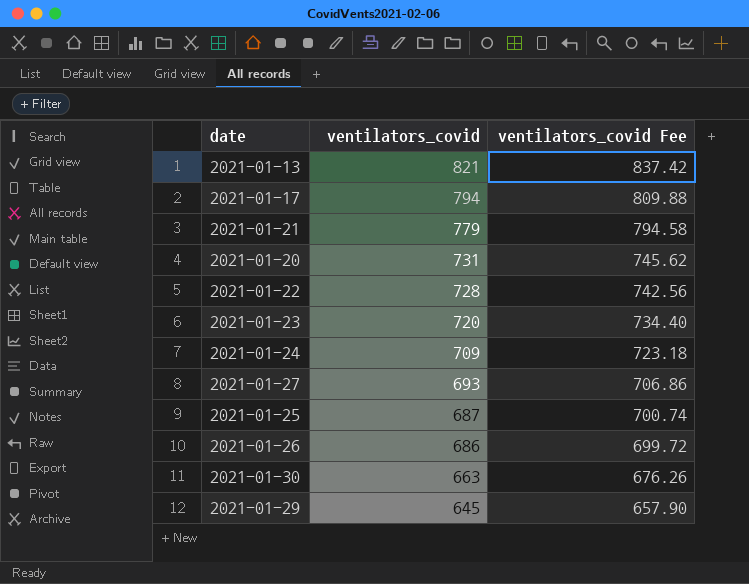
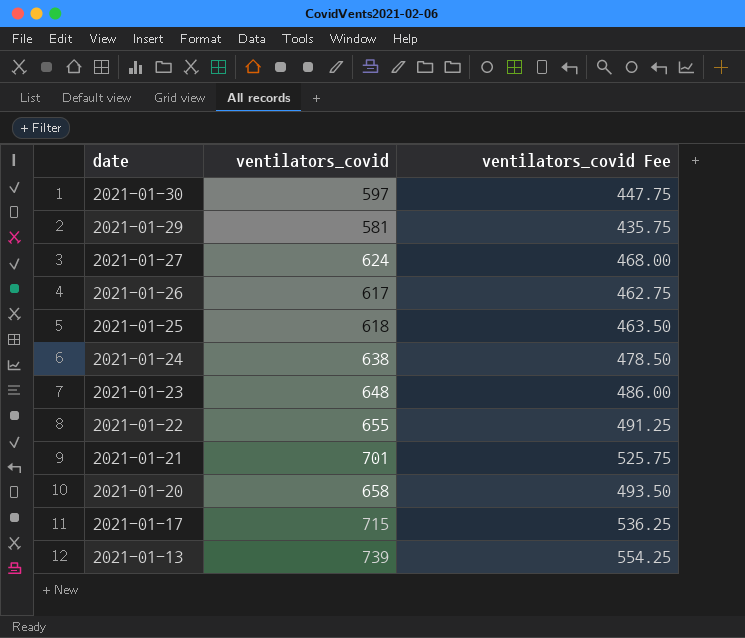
row order: ventilators_covid descending -> date descending
column ventilators_covid Fee | formula: [ventilators_covid] * 1.02 -> [ventilators_covid] * 0.75
2021-01-30 | ventilators_covid: 663 -> 597
2021-01-29 | ventilators_covid: 645 -> 581
2021-01-27 | ventilators_covid: 693 -> 624
2021-01-26 | ventilators_covid: 686 -> 617
2021-01-25 | ventilators_covid: 687 -> 618
2021-01-24 | ventilators_covid: 709 -> 638
2021-01-23 | ventilators_covid: 720 -> 648
2021-01-22 | ventilators_covid: 728 -> 655
2021-01-21 | ventilators_covid: 779 -> 701
2021-01-20 | ventilators_covid: 731 -> 658
2021-01-17 | ventilators_covid: 794 -> 715
2021-01-13 | ventilators_covid: 821 -> 739

